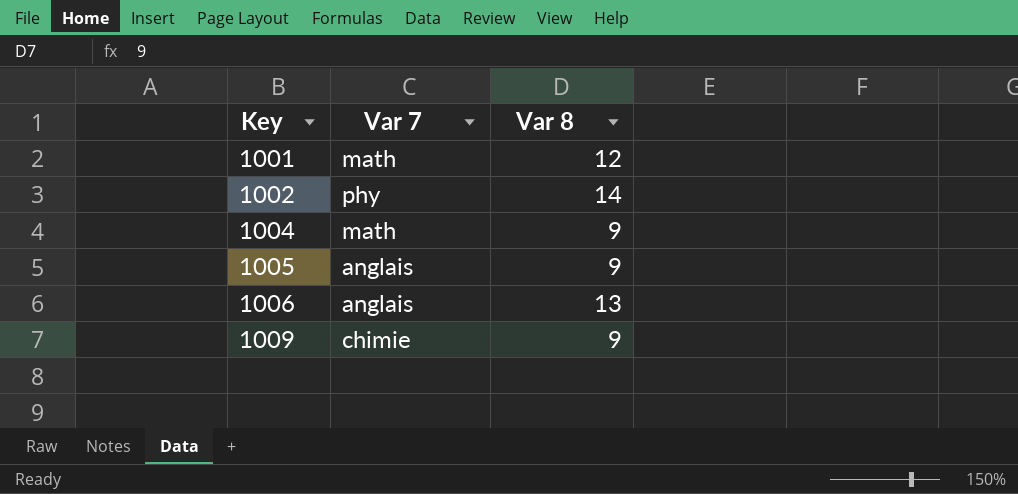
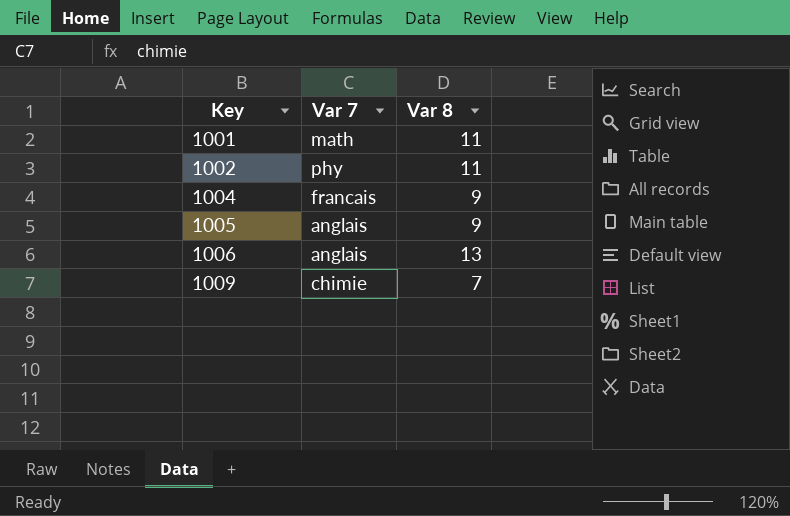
1001 | Var 8: 12 -> 11
1002 | Var 8: 14 -> 11
1004 | Var 7: math -> francais
1009 | Var 8: 9 -> 7

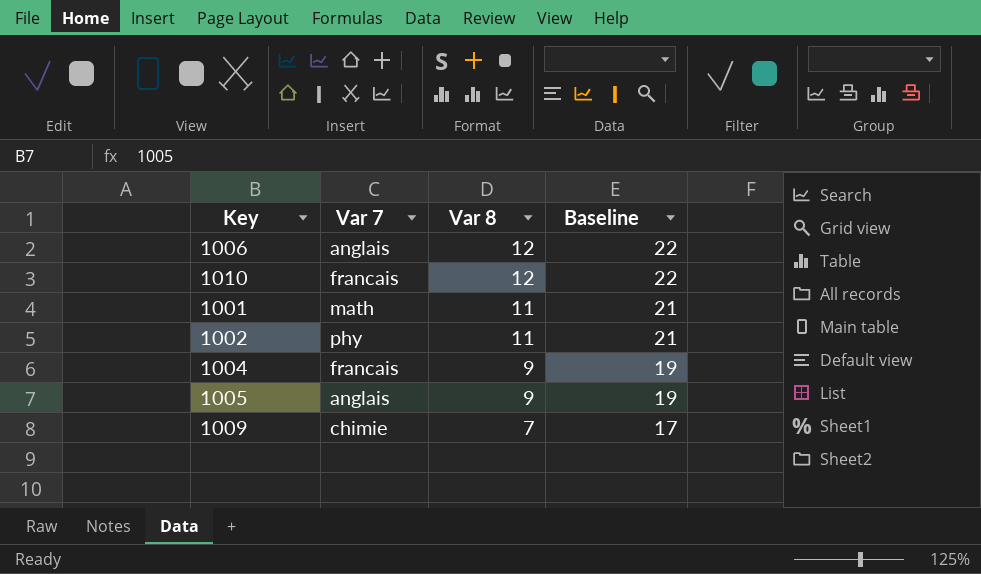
row order: Key ascending -> Var 8 descending
column Baseline | formula: none -> [Var 8] + 10
1006 | Var 8: 13 -> 12
row 1010: none -> francais | 12 | 22

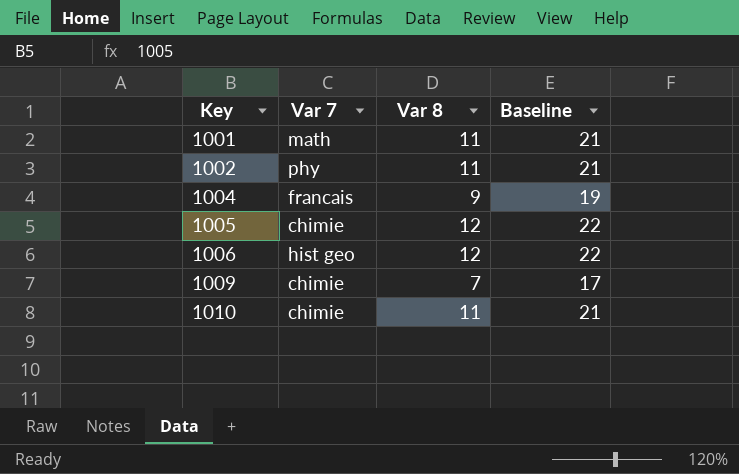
row order: Var 8 descending -> Key ascending
1005 | Var 7: anglais -> chimie
1005 | Var 8: 9 -> 12
1005 | Baseline: 19 -> 22
1006 | Var 7: anglais -> hist geo
1010 | Var 7: francais -> chimie
1010 | Var 8: 12 -> 11
1010 | Baseline: 22 -> 21

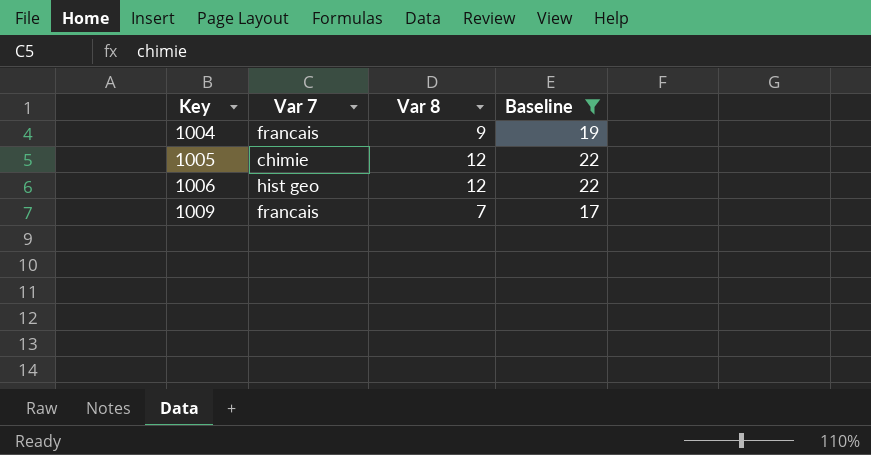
filter: none -> Baseline != 21
1009 | Var 7: chimie -> francais

